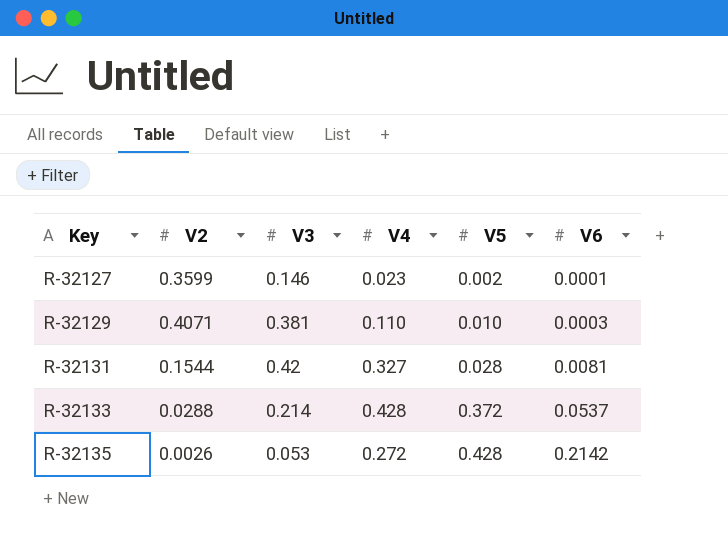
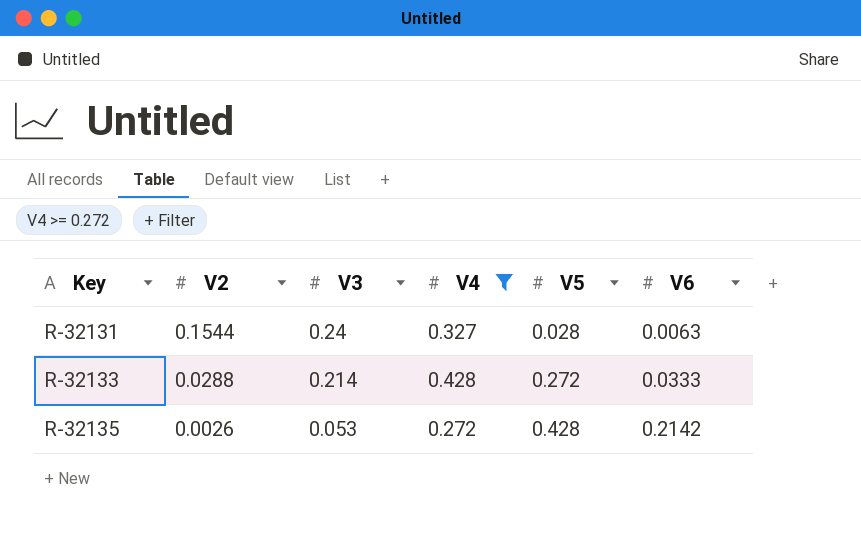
filter: none -> V4 >= 0.272
R-32131 | V3: 0.42 -> 0.24
R-32131 | V6: 0.0081 -> 0.0063
R-32133 | V5: 0.372 -> 0.272
R-32133 | V6: 0.0537 -> 0.0333

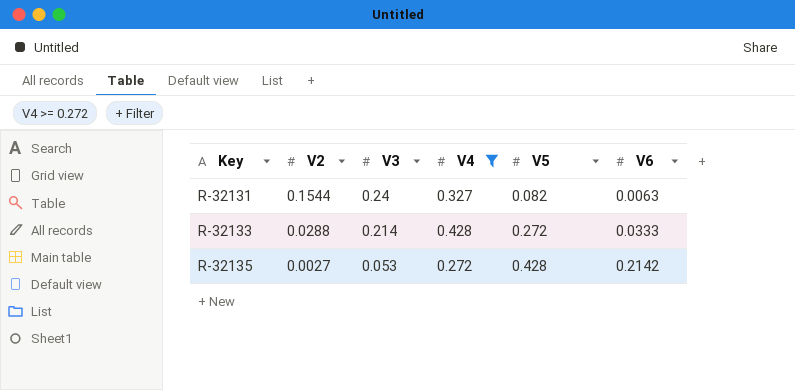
R-32131 | V5: 0.028 -> 0.082
R-32135 | V2: 0.0026 -> 0.0027

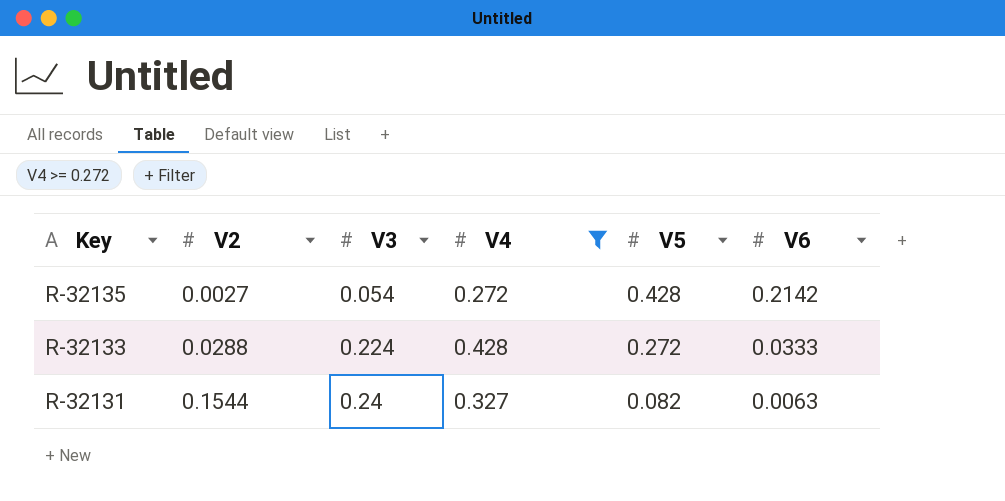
row order: Key ascending -> Key descending
R-32135 | V3: 0.053 -> 0.054
R-32133 | V3: 0.214 -> 0.224

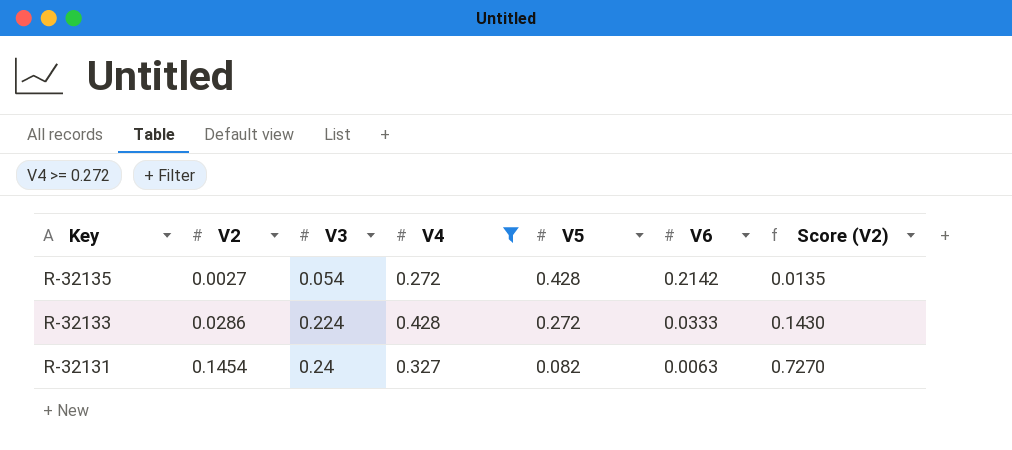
column Score (V2) | formula: none -> [V2] * 5
R-32133 | V2: 0.0288 -> 0.0286
R-32131 | V2: 0.1544 -> 0.1454

